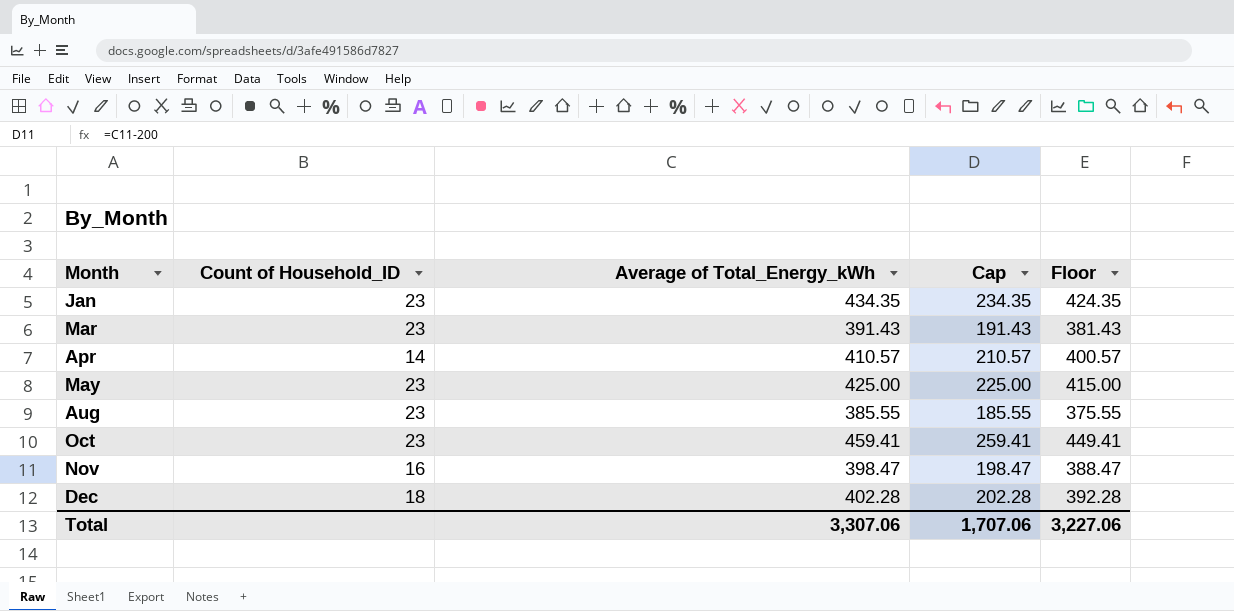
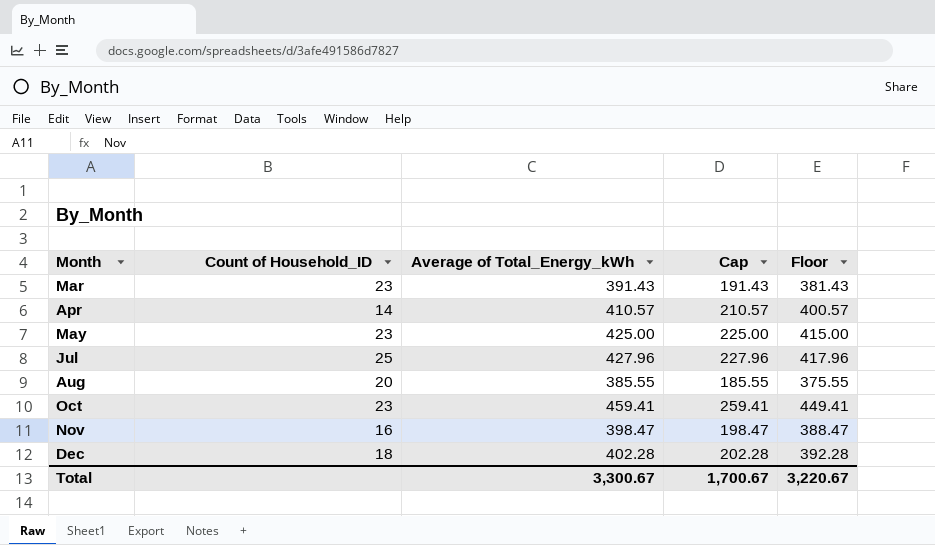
row Jan: 23 | 434.35 | 234.35 | 424.35 -> none
row Jul: none -> 25 | 427.96 | 227.96 | 417.96
Aug | Count of Household_ID: 23 -> 20
Total | Average of Total_Energy_kWh: 3,307.06 -> 3,300.67
Total | Cap: 1,707.06 -> 1,700.67
Total | Floor: 3,227.06 -> 3,220.67

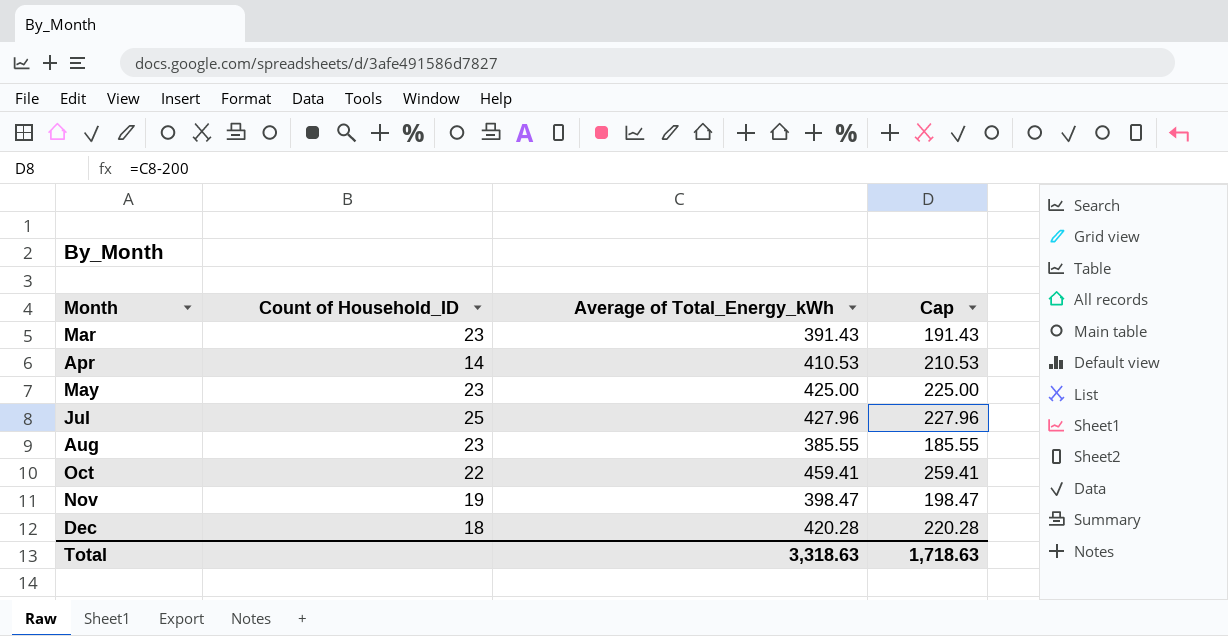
column Floor | formula: [Average of Total_Energy_kWh] - 10 -> none
Apr | Average of Total_Energy_kWh: 410.57 -> 410.53
Apr | Cap: 210.57 -> 210.53
Aug | Count of Household_ID: 20 -> 23
Oct | Count of Household_ID: 23 -> 22
Nov | Count of Household_ID: 16 -> 19
Dec | Average of Total_Energy_kWh: 402.28 -> 420.28
Dec | Cap: 202.28 -> 220.28
Total | Average of Total_Energy_kWh: 3,300.67 -> 3,318.63
Total | Cap: 1,700.67 -> 1,718.63

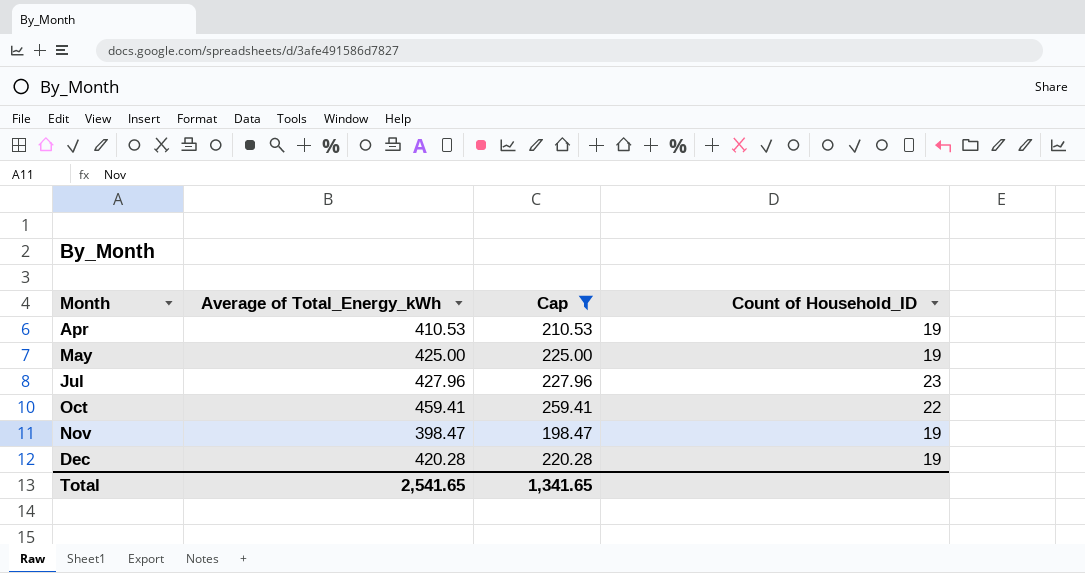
filter: none -> Cap >= 198.47
column Count of Household_ID | position: 2 -> 4
Apr | Count of Household_ID: 14 -> 19
May | Count of Household_ID: 23 -> 19
Jul | Count of Household_ID: 25 -> 23
Dec | Count of Household_ID: 18 -> 19
Total | Average of Total_Energy_kWh: 3,318.63 -> 2,541.65
Total | Cap: 1,718.63 -> 1,341.65

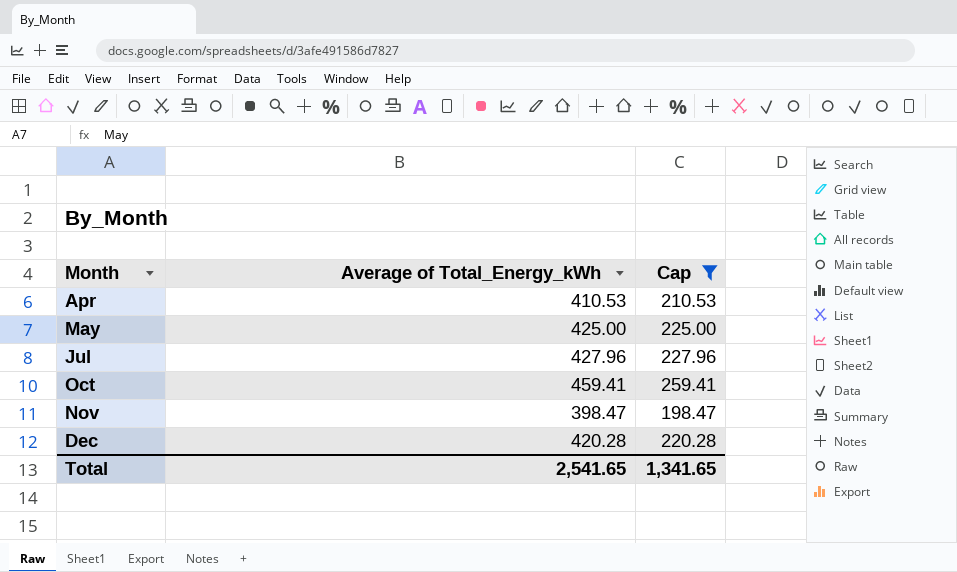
column Count of Household_ID | position: 4 -> none

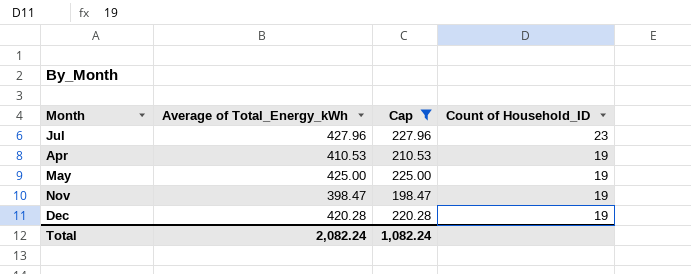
row order: Month ascending -> Count of Household_ID descending
column Count of Household_ID | position: none -> 4
row Oct: 459.41 | 259.41 -> none
Total | Average of Total_Energy_kWh: 2,541.65 -> 2,082.24
Total | Cap: 1,341.65 -> 1,082.24

